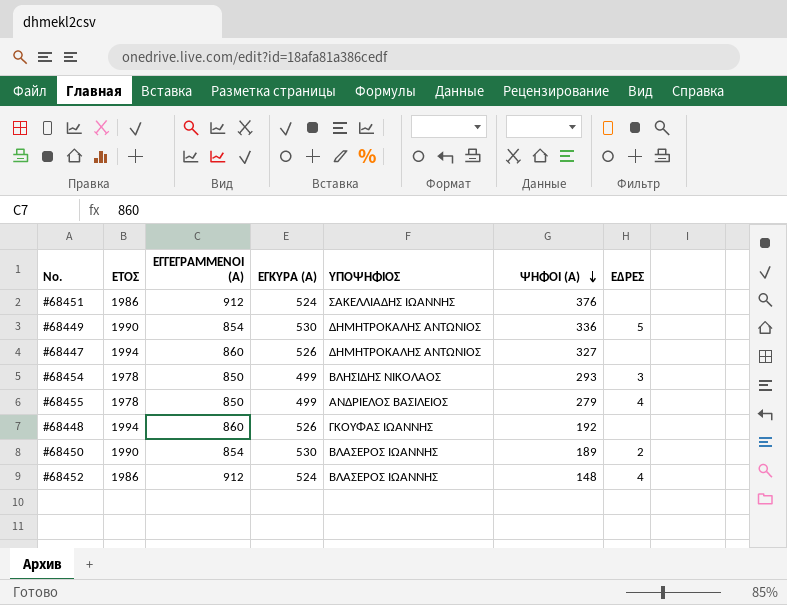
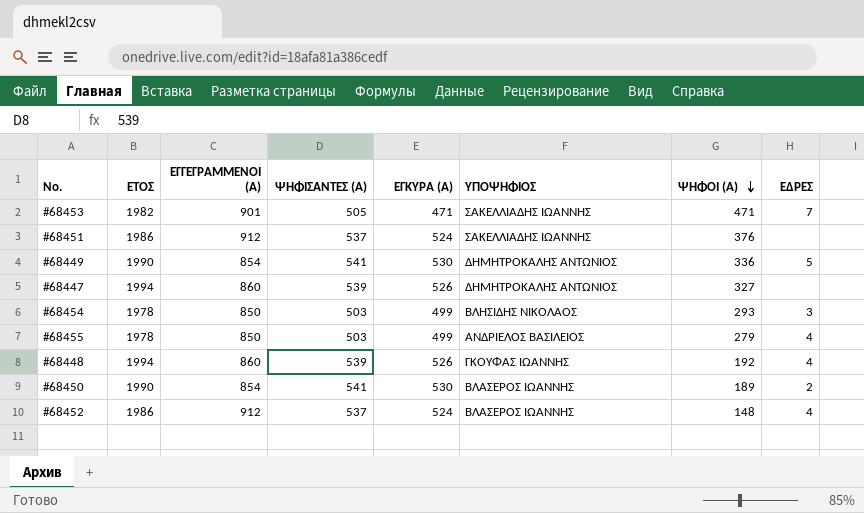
column ΨΗΦΙΣΑΝΤΕΣ (Α) | position: none -> 4
row #68453: none -> 1982 | 901 | 505 | 471 | ΣΑΚΕΛΛΙΑΔΗΣ ΙΩΑΝΝΗΣ | 471 | 7
#68448 | ΕΔΡΕΣ: none -> 4

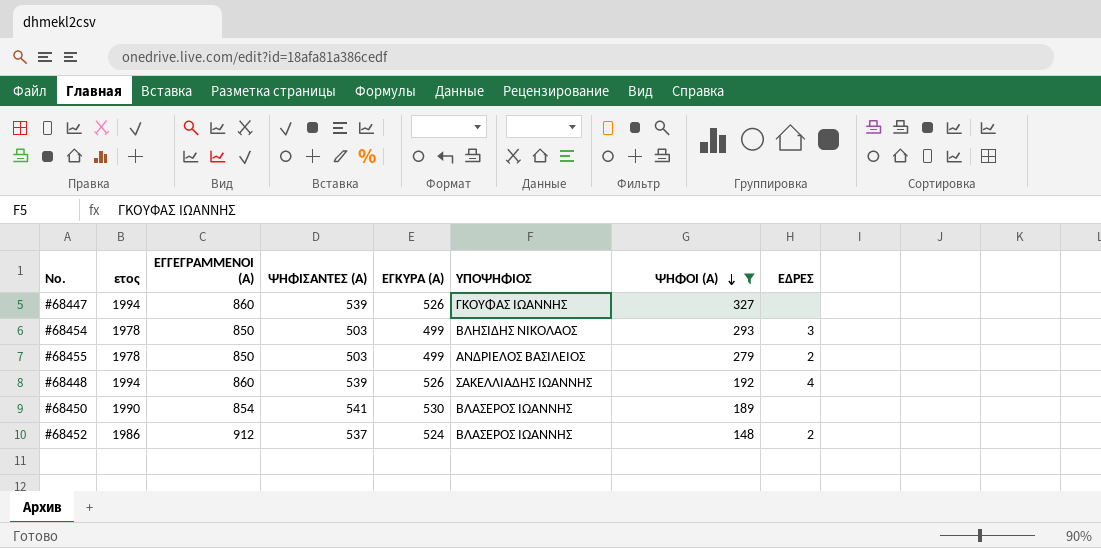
filter: none -> ΨΗΦΟΙ (Α) <= 327
column name: ΕΤΟΣ -> ετος
#68447 | ΥΠΟΨΗΦΙΟΣ: ΔΗΜΗΤΡΟΚΑΛΗΣ ΑΝΤΩΝΙΟΣ -> ΓΚΟΥΦΑΣ ΙΩΑΝΝΗΣ
#68455 | ΕΔΡΕΣ: 4 -> 2
#68448 | ΥΠΟΨΗΦΙΟΣ: ΓΚΟΥΦΑΣ ΙΩΑΝΝΗΣ -> ΣΑΚΕΛΛΙΑΔΗΣ ΙΩΑΝΝΗΣ
#68450 | ΕΔΡΕΣ: 2 -> none
#68452 | ΕΔΡΕΣ: 4 -> 2

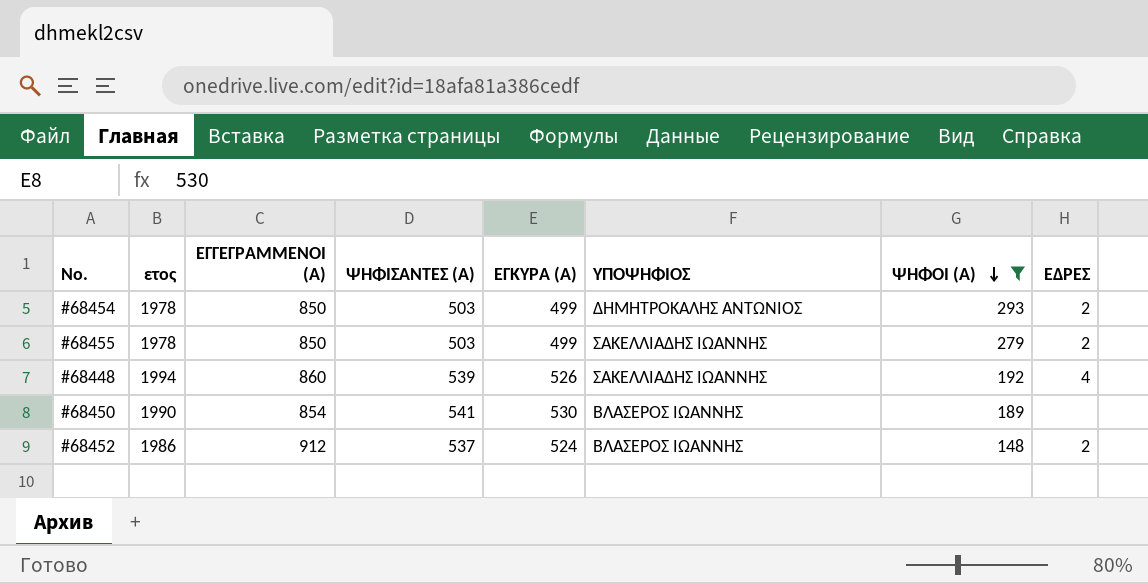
row #68447: 1994 | 860 | 539 | 526 | ΓΚΟΥΦΑΣ ΙΩΑΝΝΗΣ | 327 | none -> none
#68454 | ΥΠΟΨΗΦΙΟΣ: ΒΛΗΣΙΔΗΣ ΝΙΚΟΛΑΟΣ -> ΔΗΜΗΤΡΟΚΑΛΗΣ ΑΝΤΩΝΙΟΣ
#68454 | ΕΔΡΕΣ: 3 -> 2
#68455 | ΥΠΟΨΗΦΙΟΣ: ΑΝΔΡΙΕΛΟΣ ΒΑΣΙΛΕΙΟΣ -> ΣΑΚΕΛΛΙΑΔΗΣ ΙΩΑΝΝΗΣ

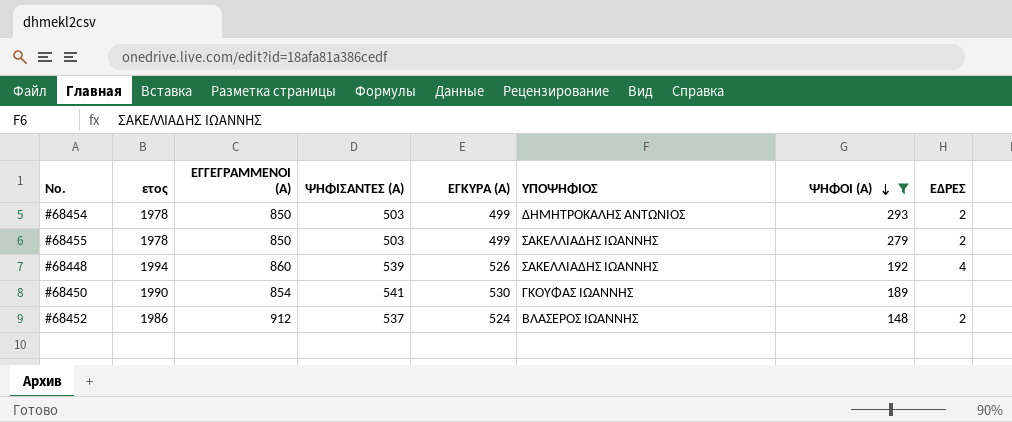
#68450 | ΥΠΟΨΗΦΙΟΣ: ΒΛΑΣΕΡΟΣ ΙΩΑΝΝΗΣ -> ΓΚΟΥΦΑΣ ΙΩΑΝΝΗΣ

